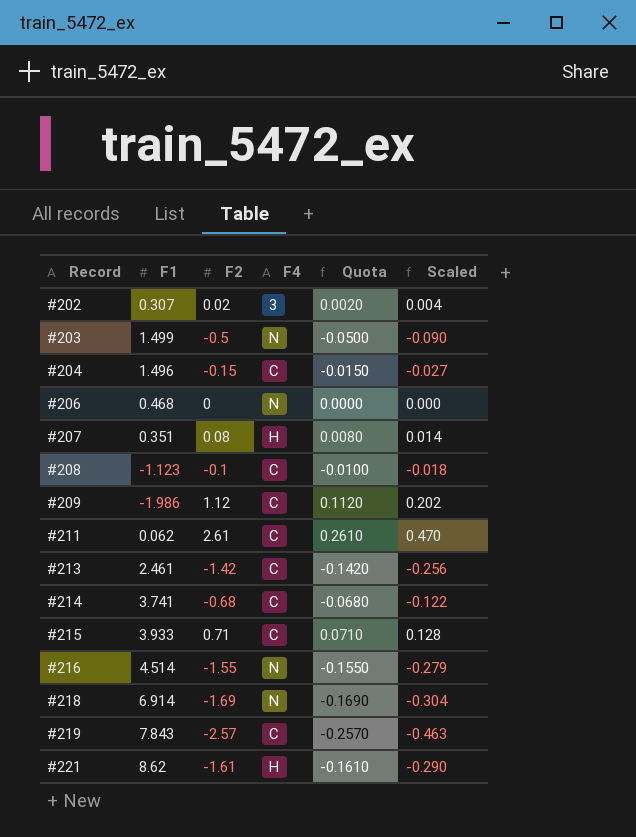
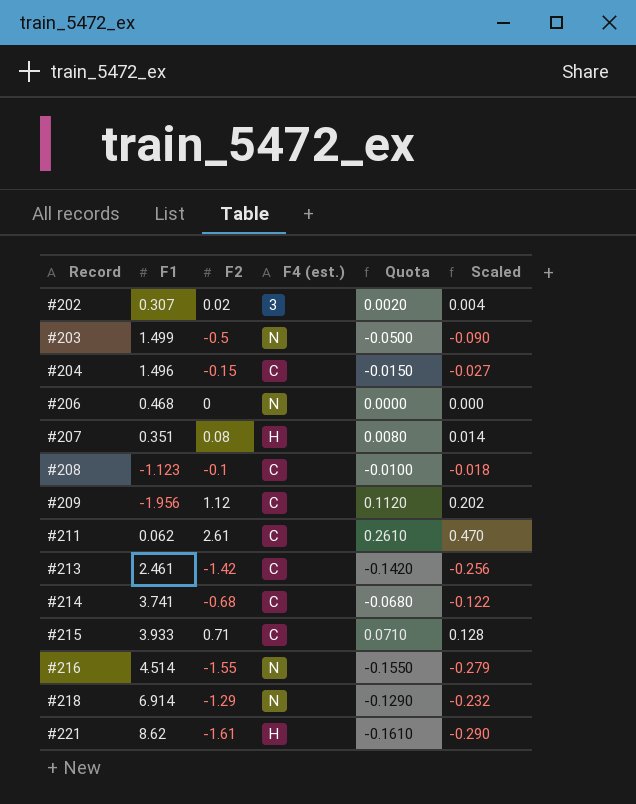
column name: F4 -> F4 (est.)
row #219: 7.843 | -2.57 | C | -0.2570 | -0.463 -> none
#209 | F1: -1.986 -> -1.956
#218 | F2: -1.69 -> -1.29
#218 | Quota: -0.1690 -> -0.1290
#218 | Scaled: -0.304 -> -0.232

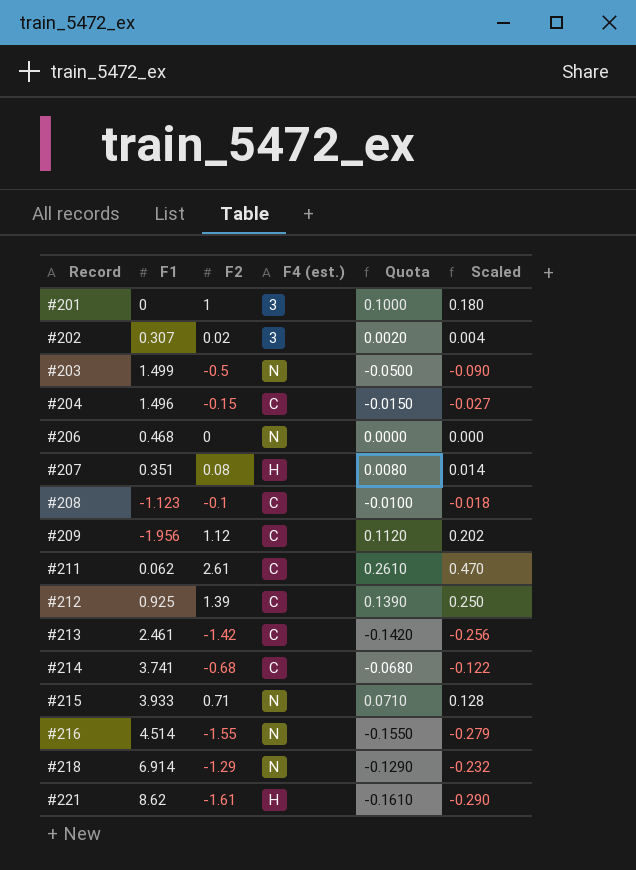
row #201: none -> 0 | 1 | 3 | 0.1000 | 0.180
row #212: none -> 0.925 | 1.39 | C | 0.1390 | 0.250
#215 | F4 (est.): C -> N

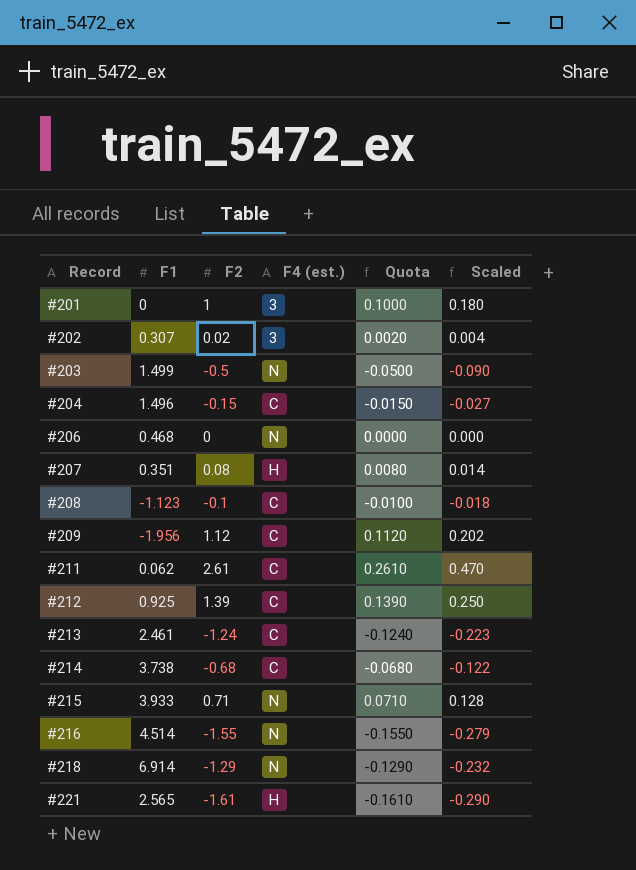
#213 | F2: -1.42 -> -1.24
#213 | Quota: -0.1420 -> -0.1240
#213 | Scaled: -0.256 -> -0.223
#214 | F1: 3.741 -> 3.738
#221 | F1: 8.62 -> 2.565

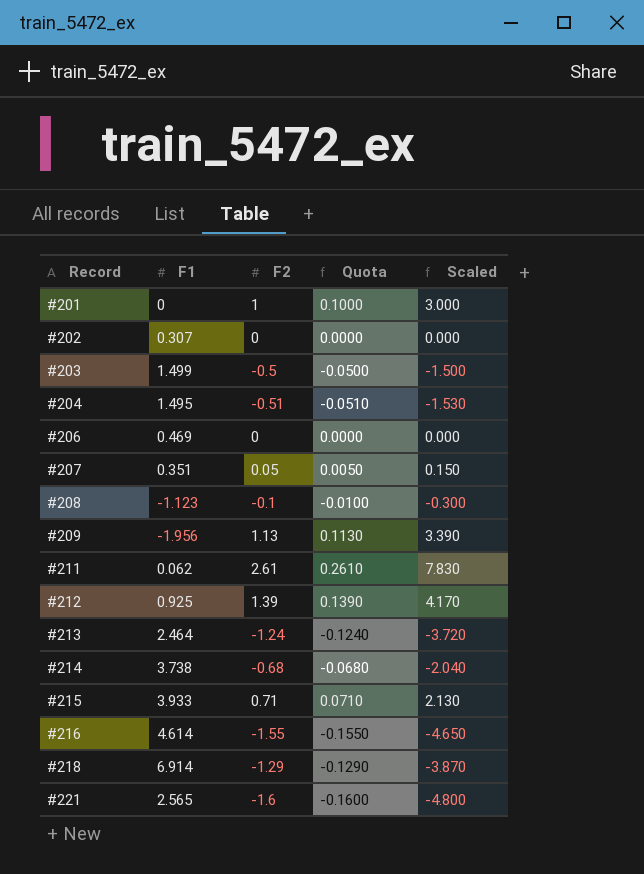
column F4 (est.) | position: 4 -> none
column Scaled | formula: [F2] * 0.18 -> [F2] * 3
#202 | F2: 0.02 -> 0
#202 | Quota: 0.0020 -> 0.0000
#204 | F1: 1.496 -> 1.495
#204 | F2: -0.15 -> -0.51
#204 | Quota: -0.0150 -> -0.0510
#206 | F1: 0.468 -> 0.469
#207 | F2: 0.08 -> 0.05
#207 | Quota: 0.0080 -> 0.0050
#209 | F2: 1.12 -> 1.13
#209 | Quota: 0.1120 -> 0.1130
#213 | F1: 2.461 -> 2.464
#216 | F1: 4.514 -> 4.614
#221 | F2: -1.61 -> -1.6
#221 | Quota: -0.1610 -> -0.1600

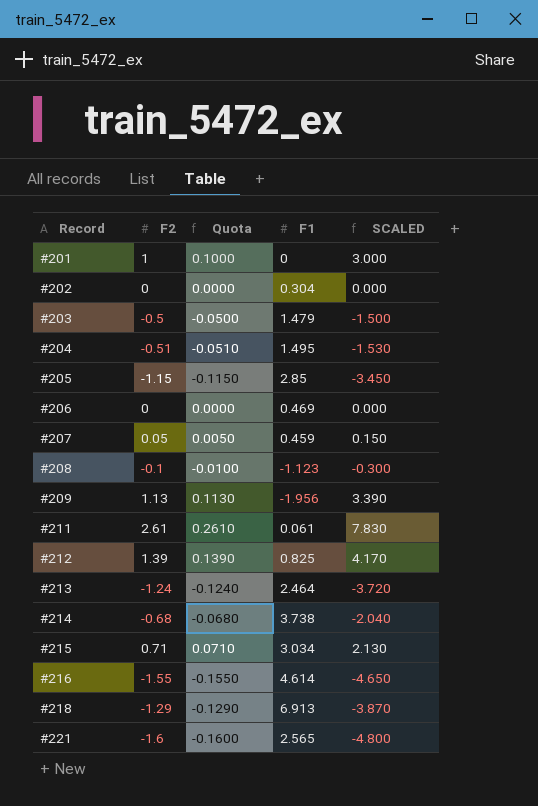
column F1 | position: 2 -> 4
column name: Scaled -> SCALED
#202 | F1: 0.307 -> 0.304
#203 | F1: 1.499 -> 1.479
row #205: none -> -1.15 | -0.1150 | 2.85 | -3.450
#207 | F1: 0.351 -> 0.459
#211 | F1: 0.062 -> 0.061
#212 | F1: 0.925 -> 0.825
#215 | F1: 3.933 -> 3.034
#218 | F1: 6.914 -> 6.913

